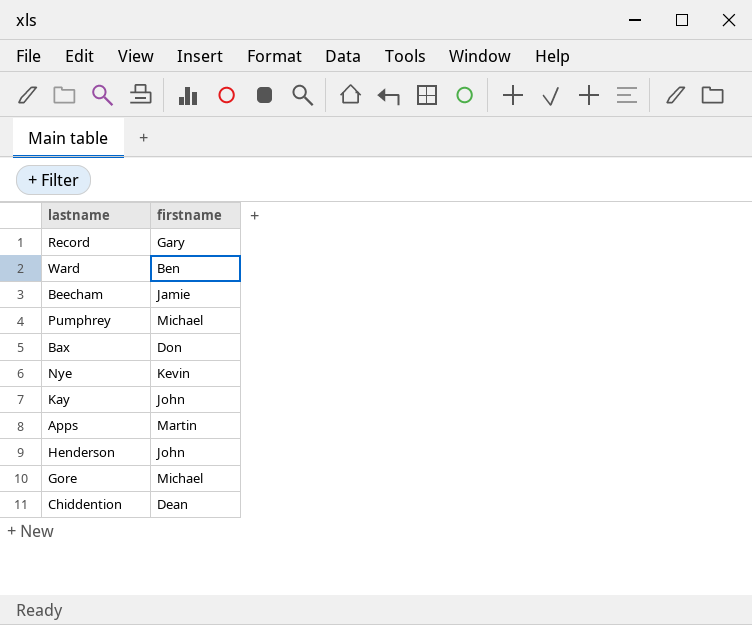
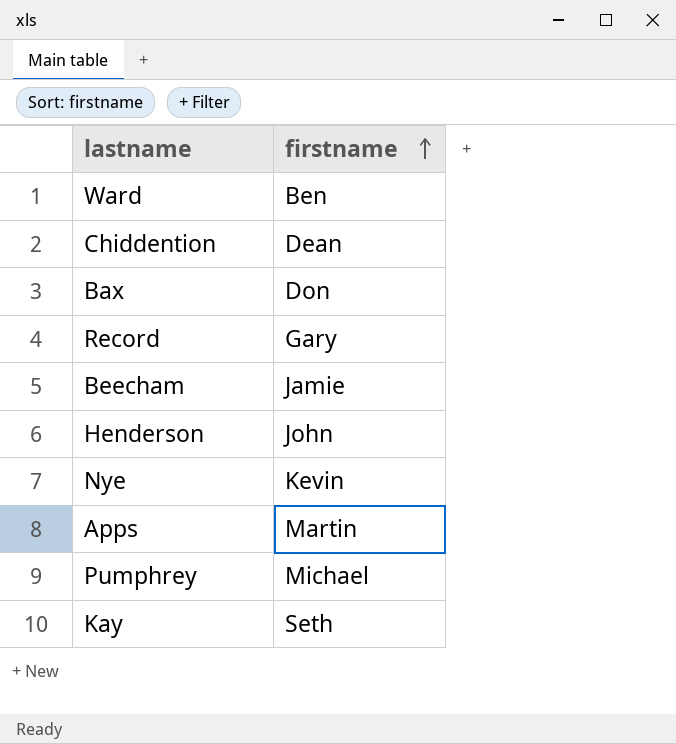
row order: none -> firstname ascending
row Gore: Michael -> none
Kay | firstname: John -> Seth

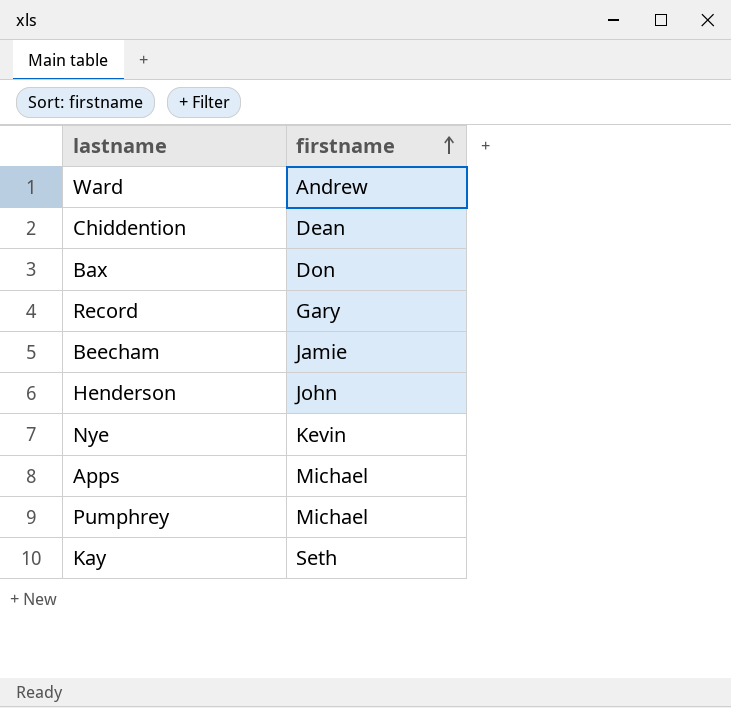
Ward | firstname: Ben -> Andrew
Apps | firstname: Martin -> Michael

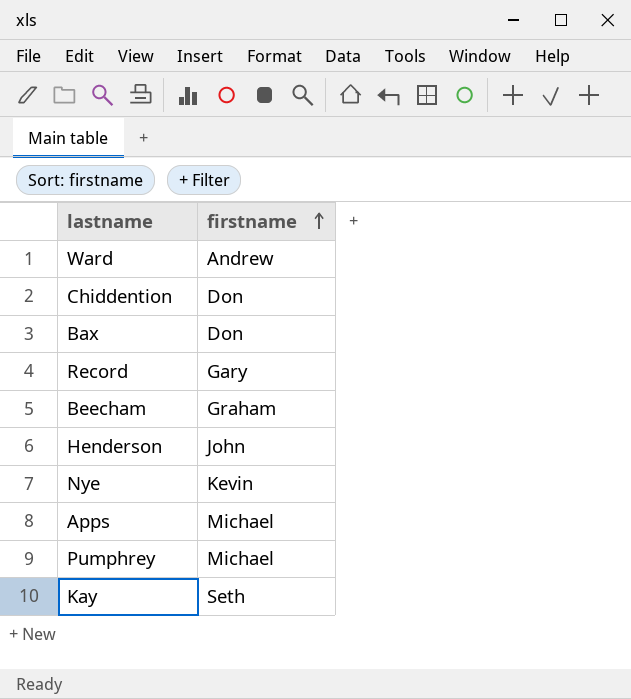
Chiddention | firstname: Dean -> Don
Beecham | firstname: Jamie -> Graham

